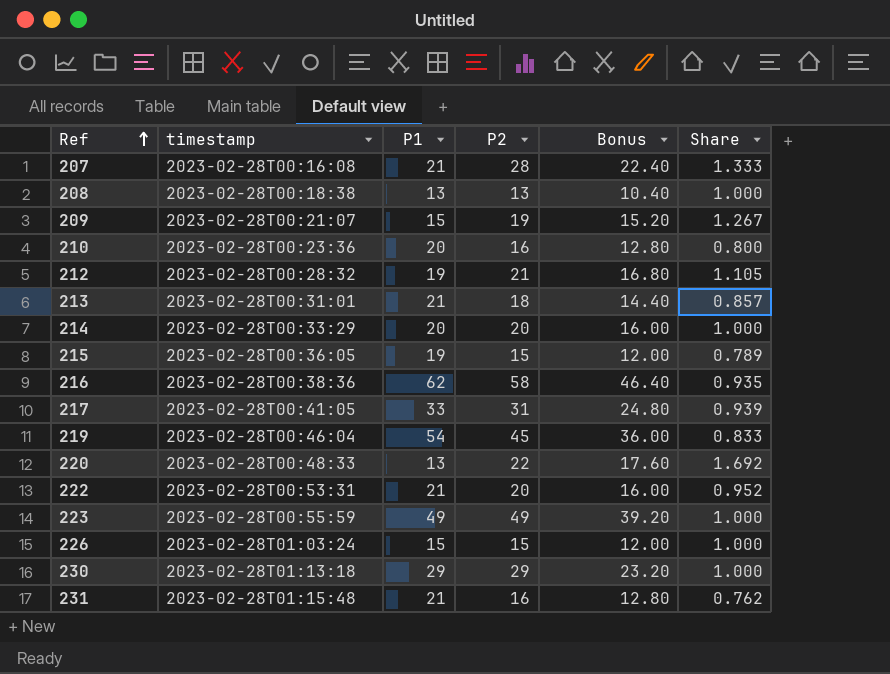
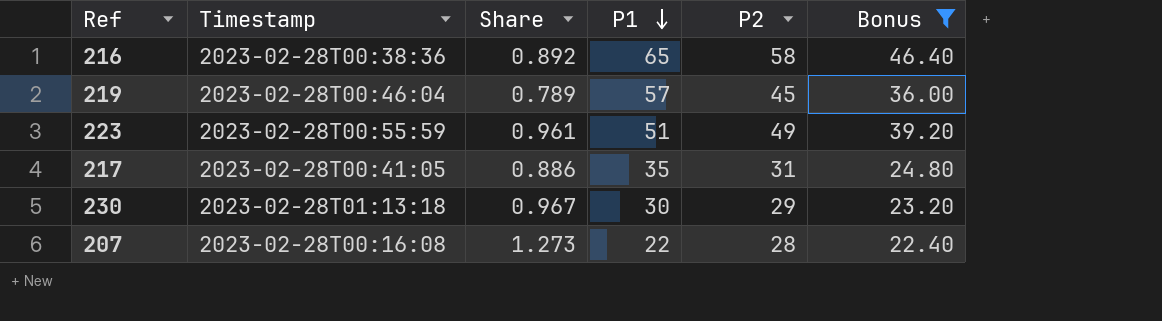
filter: none -> Bonus >= 22.40
row order: Ref ascending -> P1 descending
column name: timestamp -> Timestamp
column Share | position: 6 -> 3
216 | Share: 0.935 -> 0.892
216 | P1: 62 -> 65
219 | Share: 0.833 -> 0.789
219 | P1: 54 -> 57
223 | Share: 1.000 -> 0.961
223 | P1: 49 -> 51
217 | Share: 0.939 -> 0.886
217 | P1: 33 -> 35
230 | Share: 1.000 -> 0.967
230 | P1: 29 -> 30
207 | Share: 1.333 -> 1.273
207 | P1: 21 -> 22

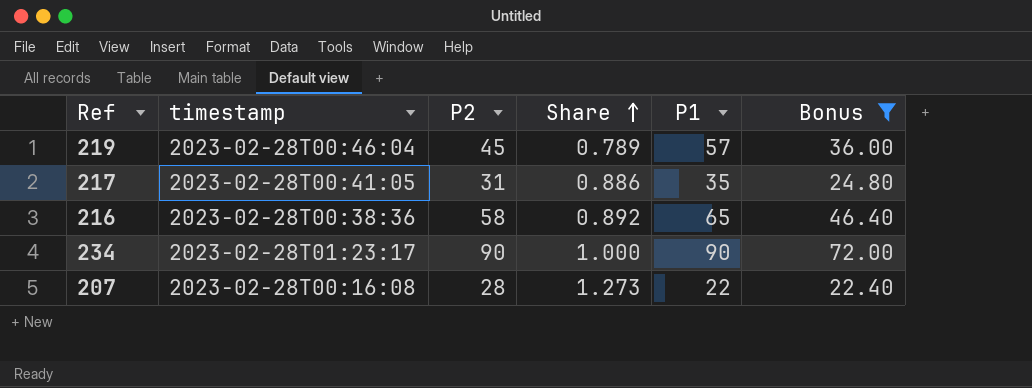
row order: P1 descending -> Share ascending
column name: Timestamp -> timestamp
column P2 | position: 5 -> 3
row 223: 2023-02-28T00:55:59 | 0.961 | 51 | 49 | 39.20 -> none
row 230: 2023-02-28T01:13:18 | 0.967 | 30 | 29 | 23.20 -> none
row 234: none -> 2023-02-28T01:23:17 | 90 | 1.000 | 90 | 72.00

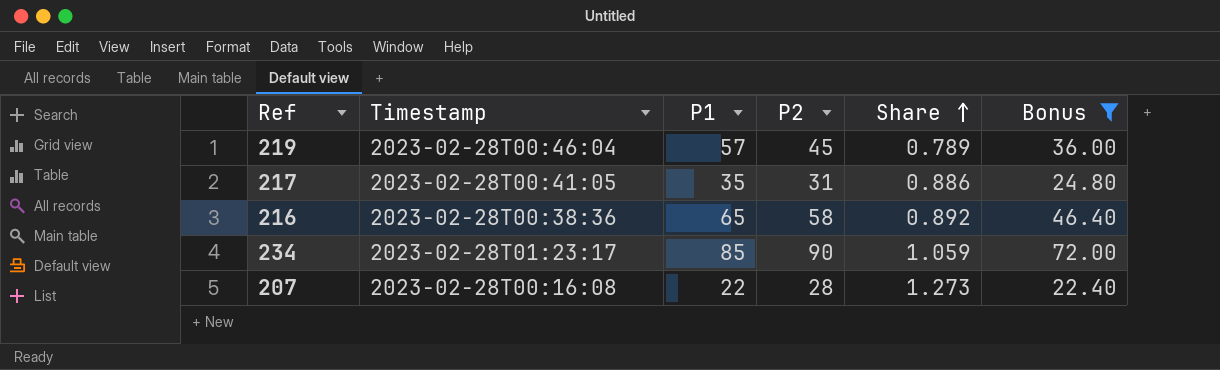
column name: timestamp -> Timestamp
column P1 | position: 5 -> 3
234 | P1: 90 -> 85
234 | Share: 1.000 -> 1.059

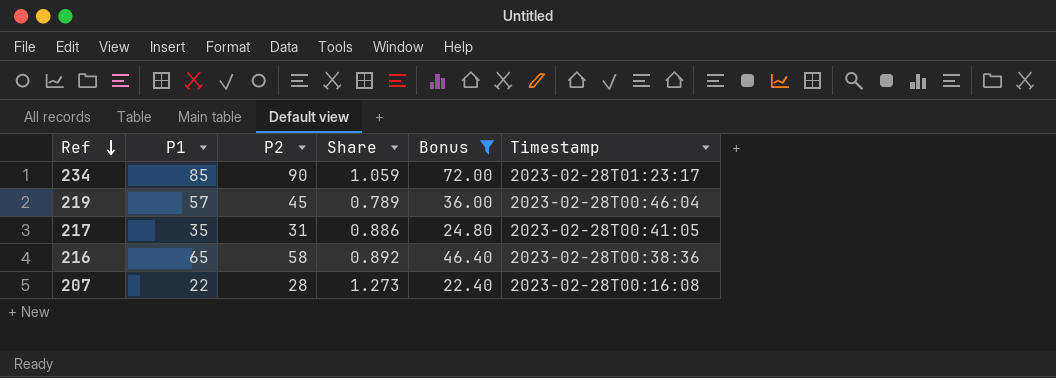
row order: Share ascending -> Ref descending
column Timestamp | position: 2 -> 6

